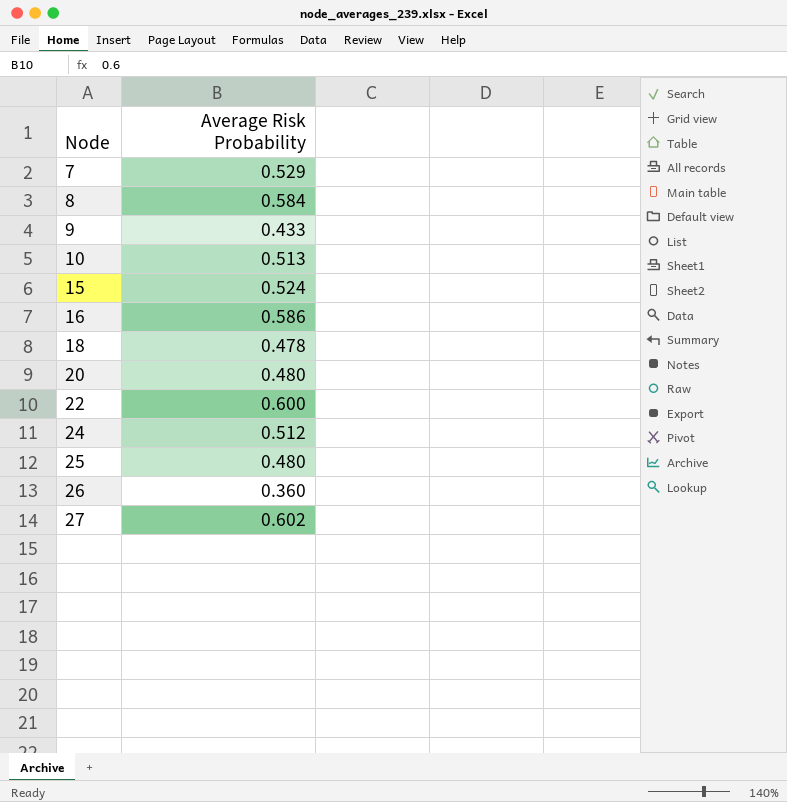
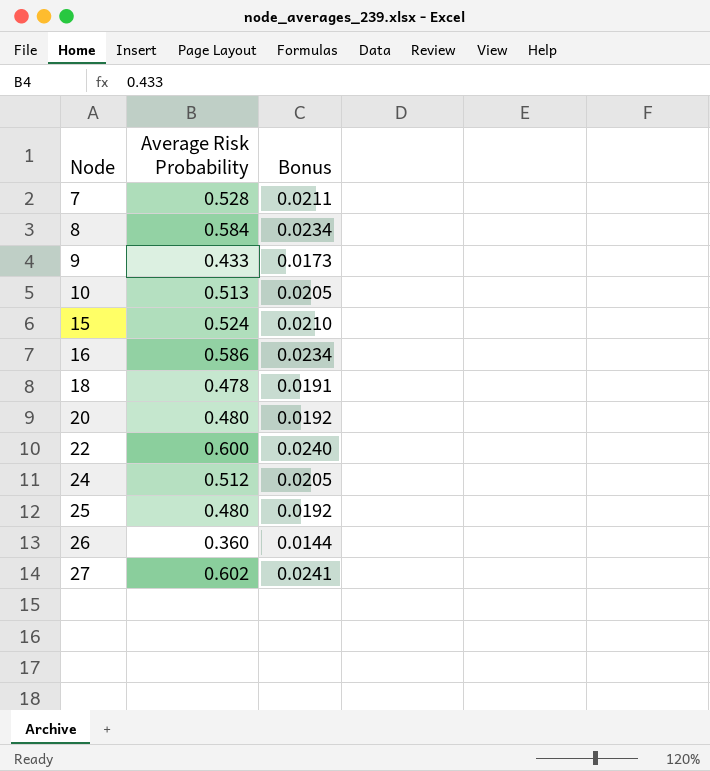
column Bonus | formula: none -> [Average Risk Probability] * 0.04
7 | Average Risk Probability: 0.529 -> 0.528

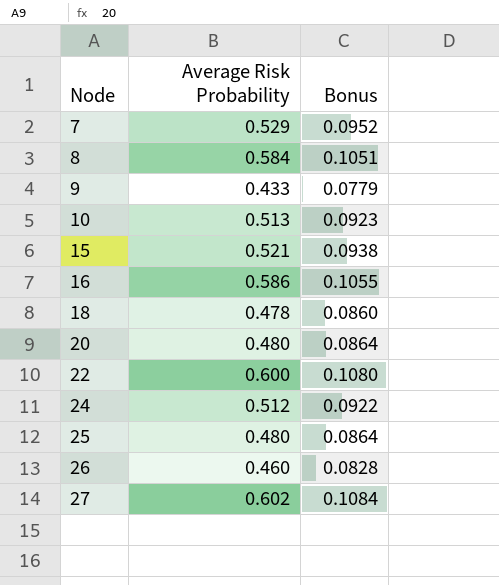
column Bonus | formula: [Average Risk Probability] * 0.04 -> [Average Risk Probability] * 0.18
7 | Average Risk Probability: 0.528 -> 0.529
15 | Average Risk Probability: 0.524 -> 0.521
26 | Average Risk Probability: 0.360 -> 0.460

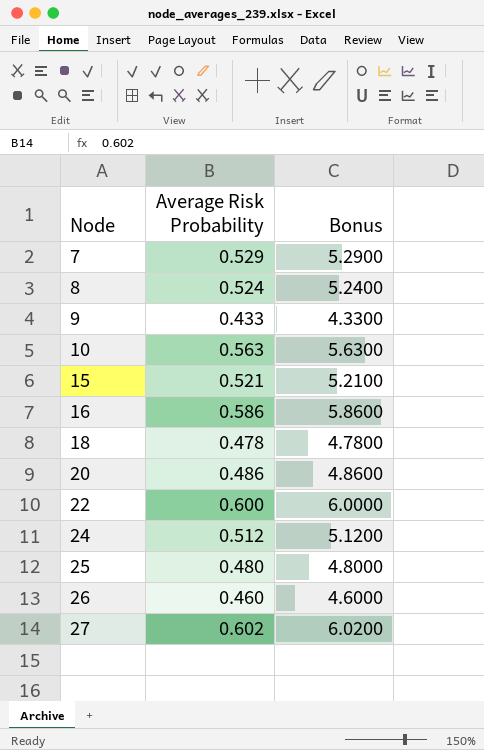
column Bonus | formula: [Average Risk Probability] * 0.18 -> [Average Risk Probability] * 10
8 | Average Risk Probability: 0.584 -> 0.524
10 | Average Risk Probability: 0.513 -> 0.563
20 | Average Risk Probability: 0.480 -> 0.486

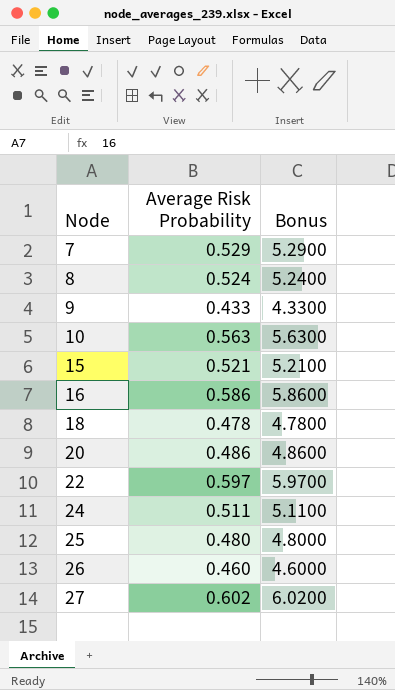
22 | Average Risk Probability: 0.600 -> 0.597
22 | Bonus: 6.0000 -> 5.9700
24 | Average Risk Probability: 0.512 -> 0.511
24 | Bonus: 5.1200 -> 5.1100

